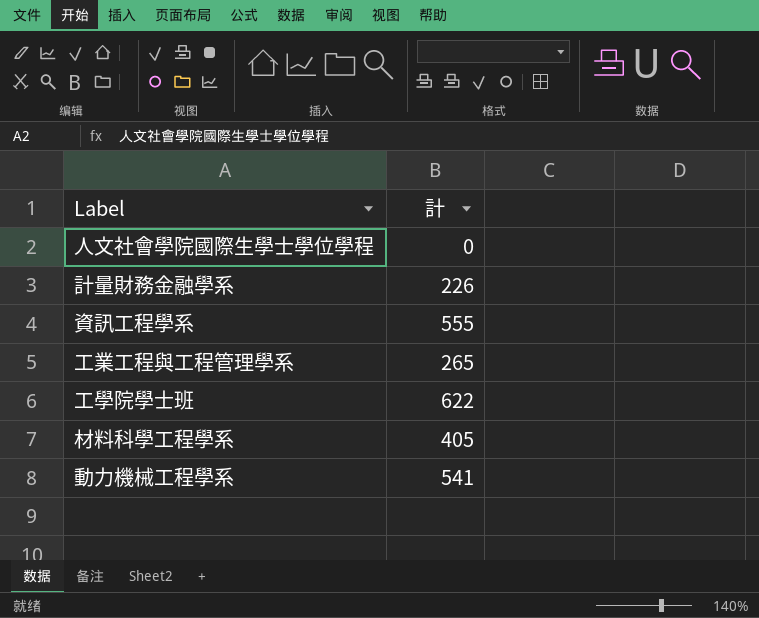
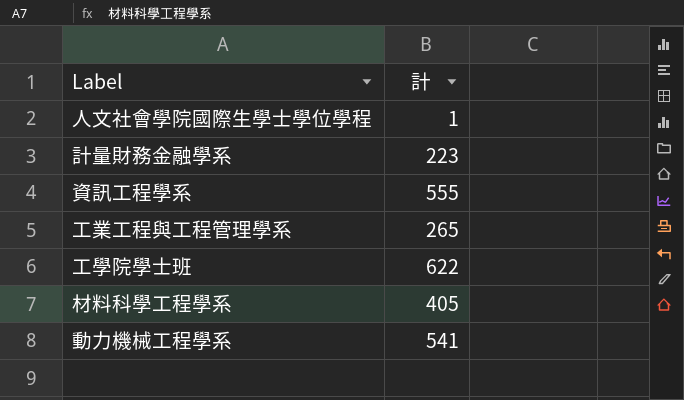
人文社會學院國際生學士學位學程 | 計: 0 -> 1
計量財務金融學系 | 計: 226 -> 223

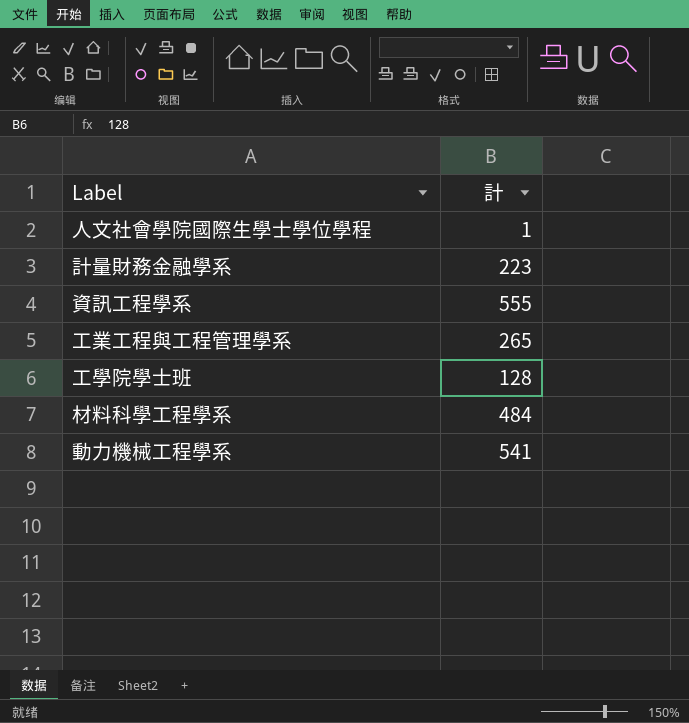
工學院學士班 | 計: 622 -> 128
材料科學工程學系 | 計: 405 -> 484

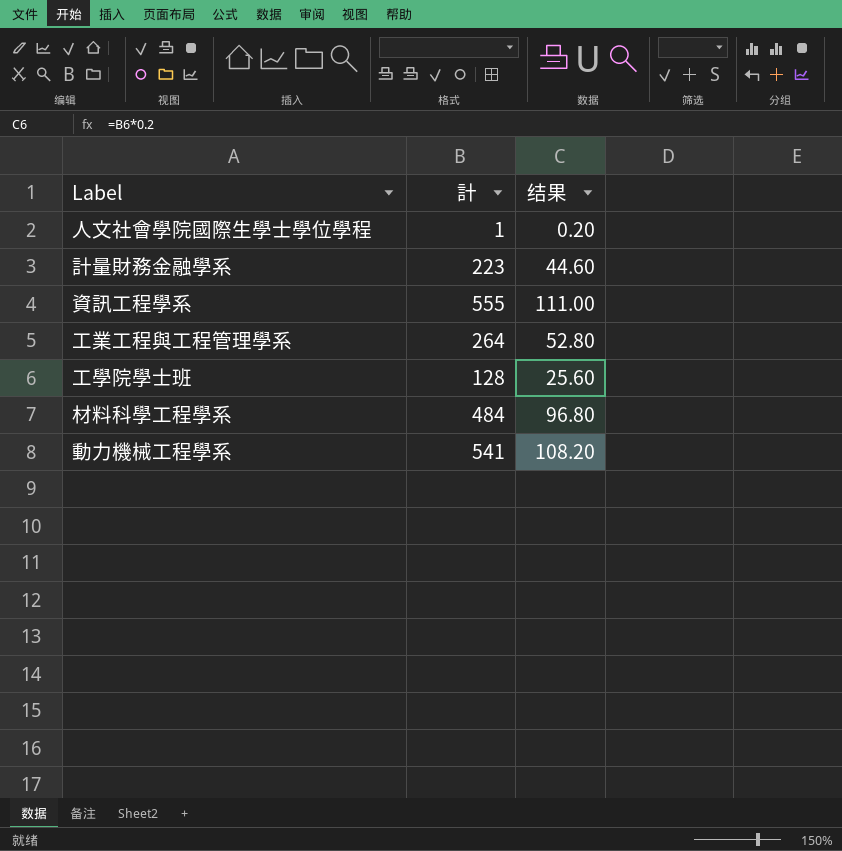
column 结果 | formula: none -> [計] * 0.2
工業工程與工程管理學系 | 計: 265 -> 264

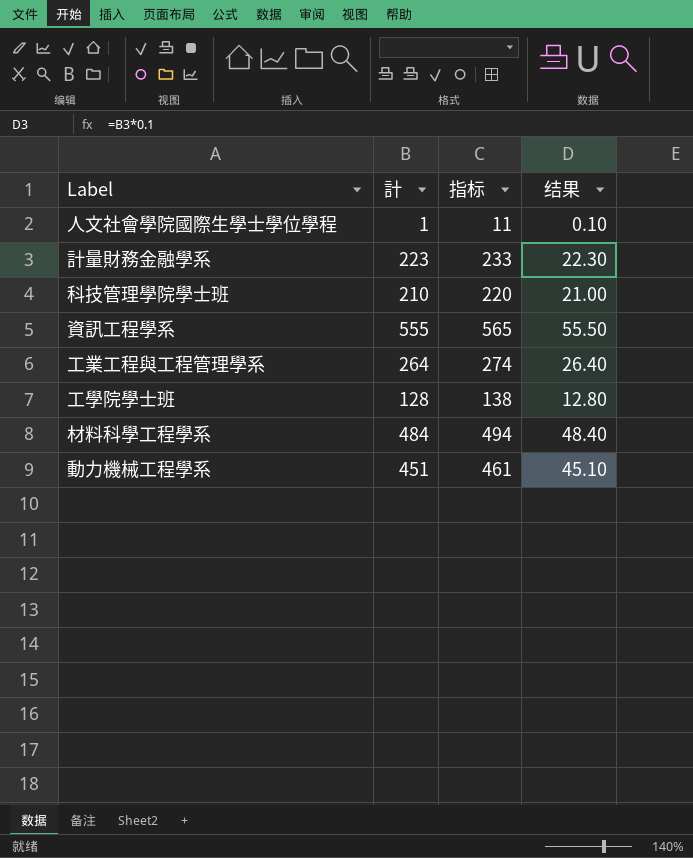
column 指标 | formula: none -> [計] + 10
column 结果 | formula: [計] * 0.2 -> [計] * 0.1
row 科技管理學院學士班: none -> 210 | 220 | 21.00
動力機械工程學系 | 計: 541 -> 451

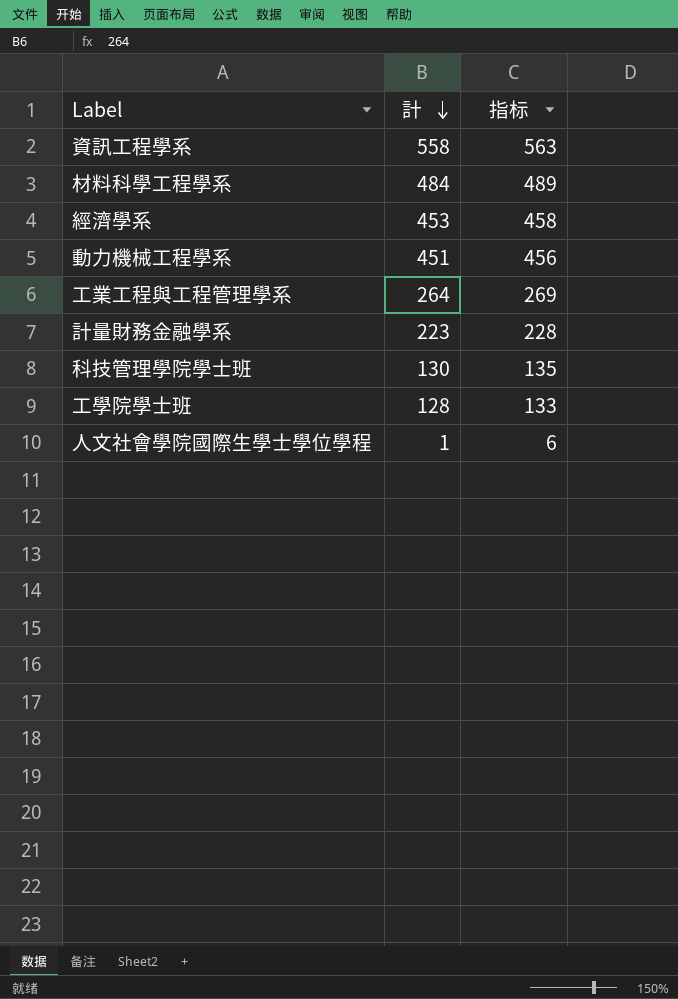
row order: none -> 計 descending
column 结果 | formula: [計] * 0.1 -> none
column 指标 | formula: [計] + 10 -> [計] + 5
資訊工程學系 | 計: 555 -> 558
row 經濟學系: none -> 453 | 458
科技管理學院學士班 | 計: 210 -> 130

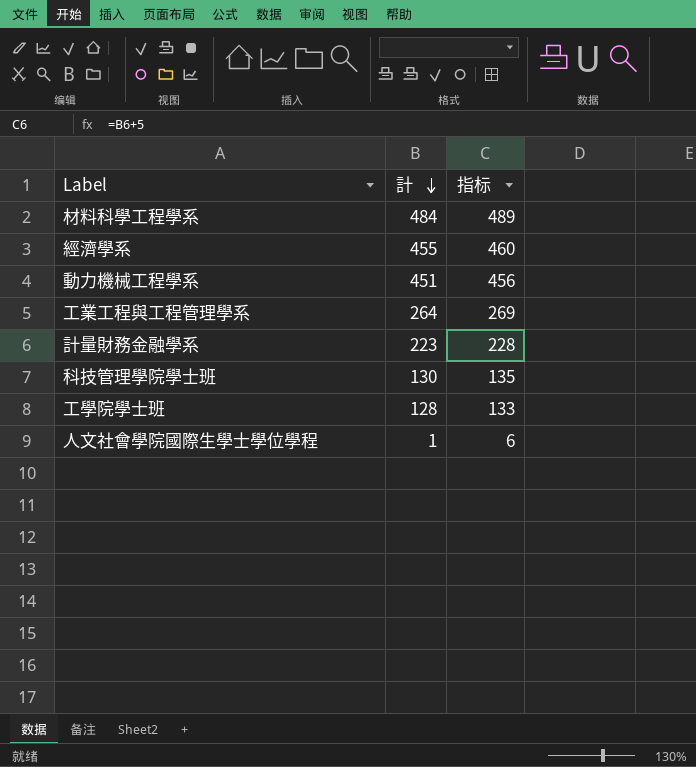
row 資訊工程學系: 558 | 563 -> none
經濟學系 | 計: 453 -> 455
經濟學系 | 指标: 458 -> 460

